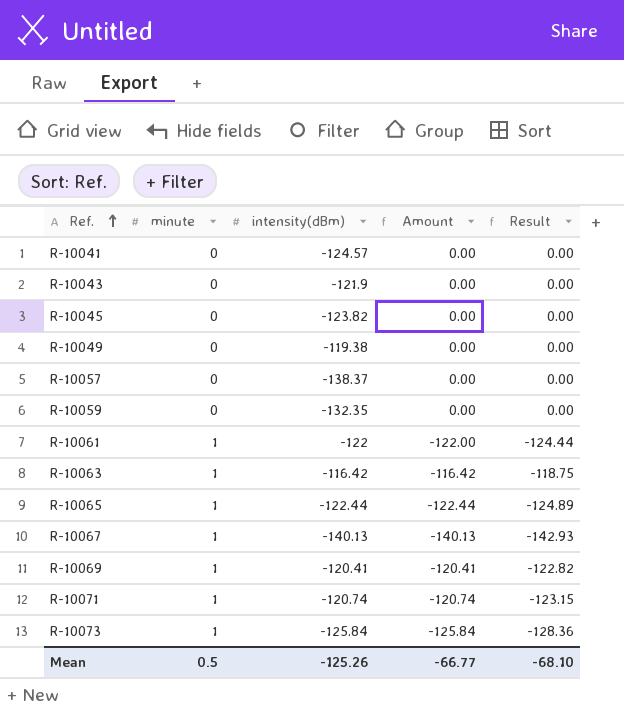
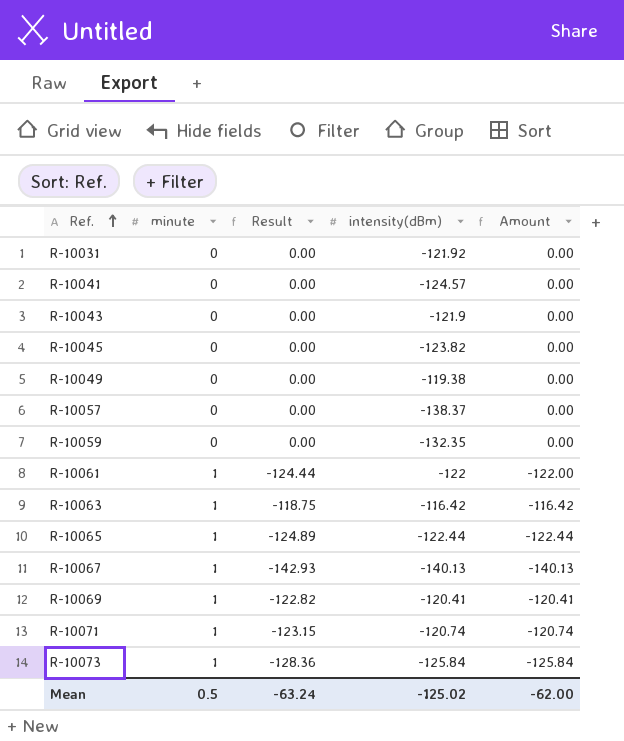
column Result | position: 5 -> 3
row R-10031: none -> 0 | 0.00 | -121.92 | 0.00
Mean | Result: -68.10 -> -63.24
Mean | intensity(dBm): -125.26 -> -125.02
Mean | Amount: -66.77 -> -62.00

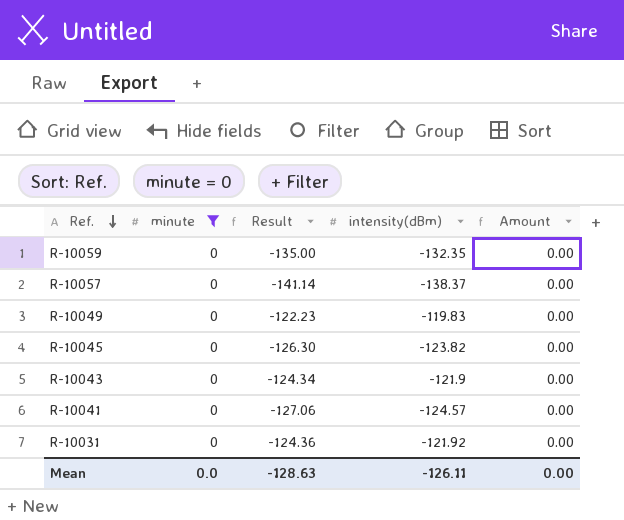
filter: none -> minute = 0
row order: Ref. ascending -> Ref. descending
column Result | formula: [Amount] * 1.02 -> [intensity(dBm)] * 1.02
R-10049 | intensity(dBm): -119.38 -> -119.83
Mean | minute: 0.5 -> 0.0
Mean | Result: -63.24 -> -128.63
Mean | intensity(dBm): -125.02 -> -126.11
Mean | Amount: -62.00 -> 0.00

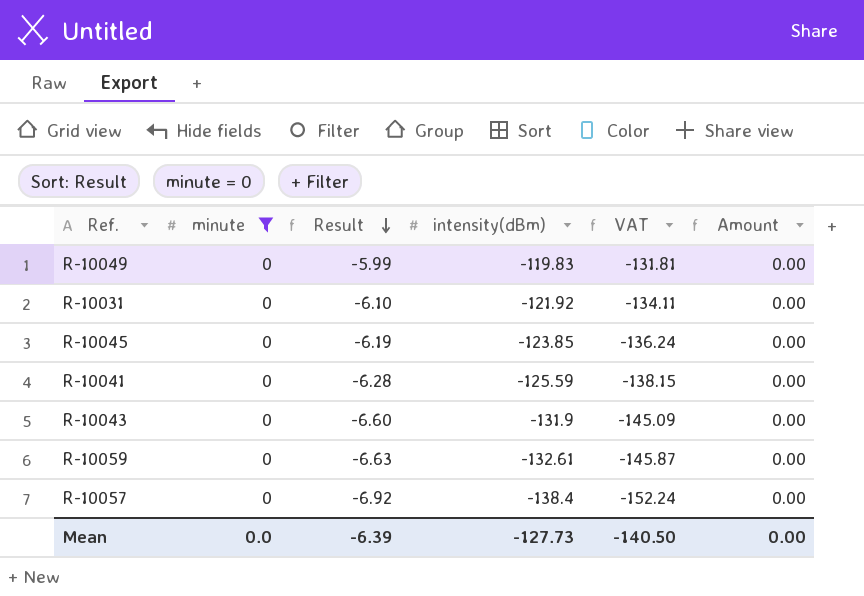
row order: Ref. descending -> Result descending
column Result | formula: [intensity(dBm)] * 1.02 -> [intensity(dBm)] * 0.05
column VAT | formula: none -> [intensity(dBm)] * 1.1
R-10045 | intensity(dBm): -123.82 -> -123.85
R-10041 | intensity(dBm): -124.57 -> -125.59
R-10043 | intensity(dBm): -121.9 -> -131.9
R-10059 | intensity(dBm): -132.35 -> -132.61
R-10057 | intensity(dBm): -138.37 -> -138.4
Mean | Result: -128.63 -> -6.39
Mean | intensity(dBm): -126.11 -> -127.73

